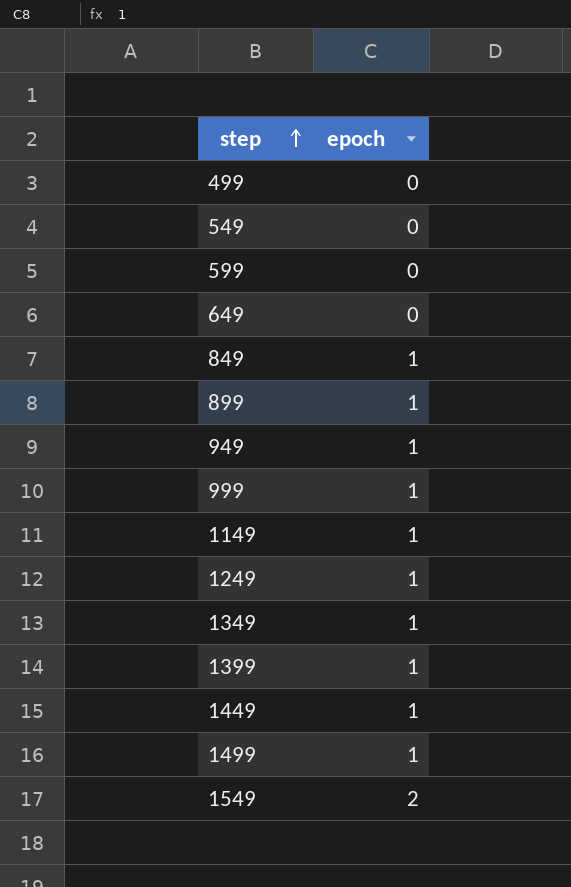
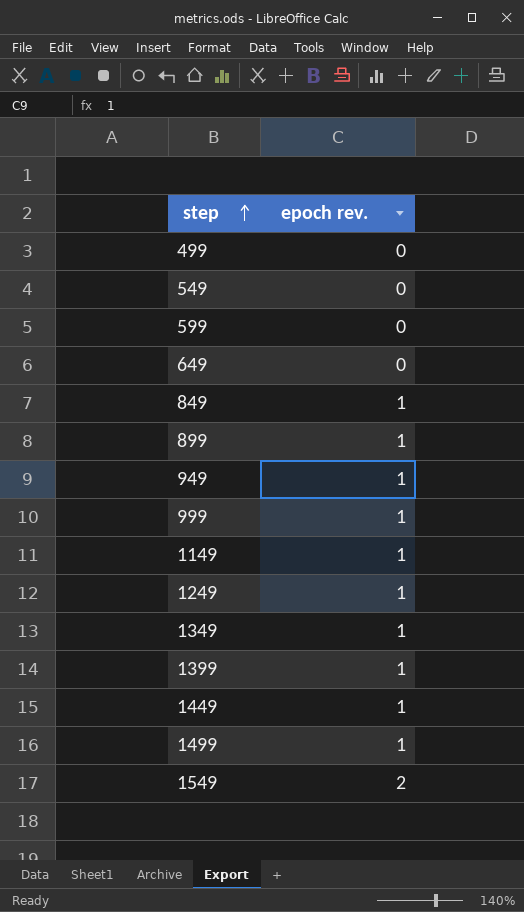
column name: epoch -> epoch rev.

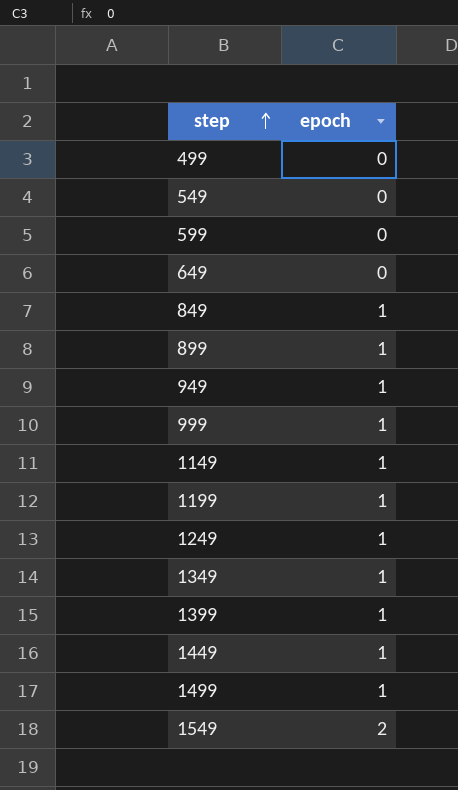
column name: epoch rev. -> epoch
row 1199: none -> 1

